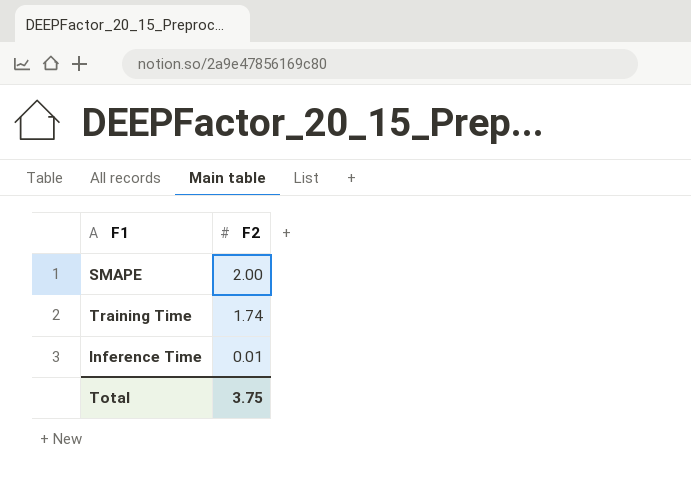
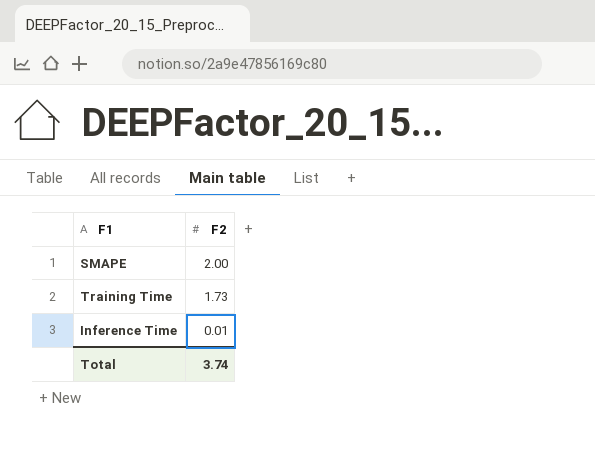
Training Time | F2: 1.74 -> 1.73
Total | F2: 3.75 -> 3.74

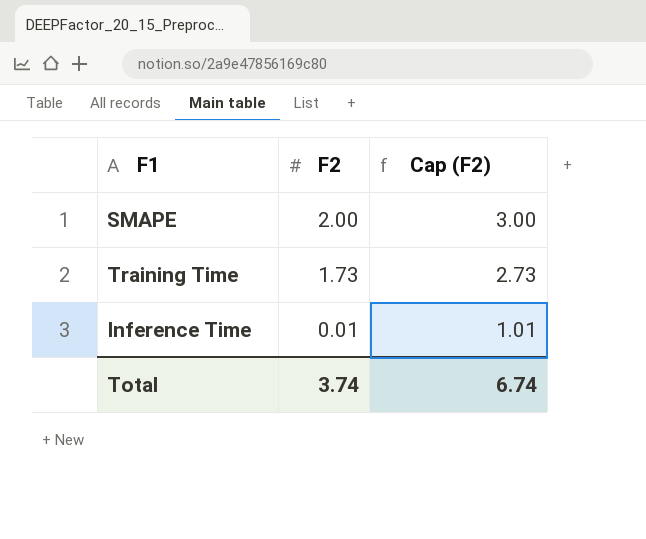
column Cap (F2) | formula: none -> [F2] + 1

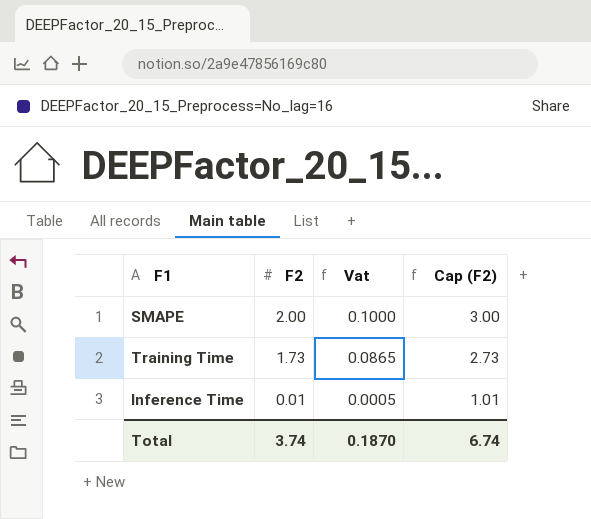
column Vat | formula: none -> [F2] * 0.05

